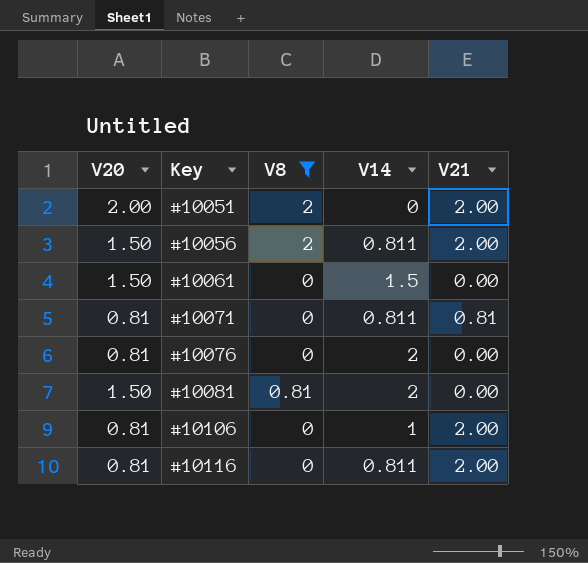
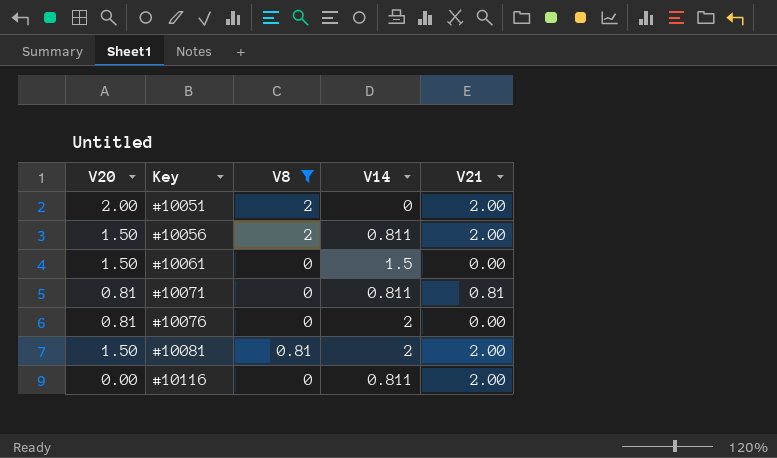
row #10106: 0.81 | 0 | 1 | 2.00 -> none
#10081 | V21: 0.00 -> 2.00
#10116 | V20: 0.81 -> 0.00

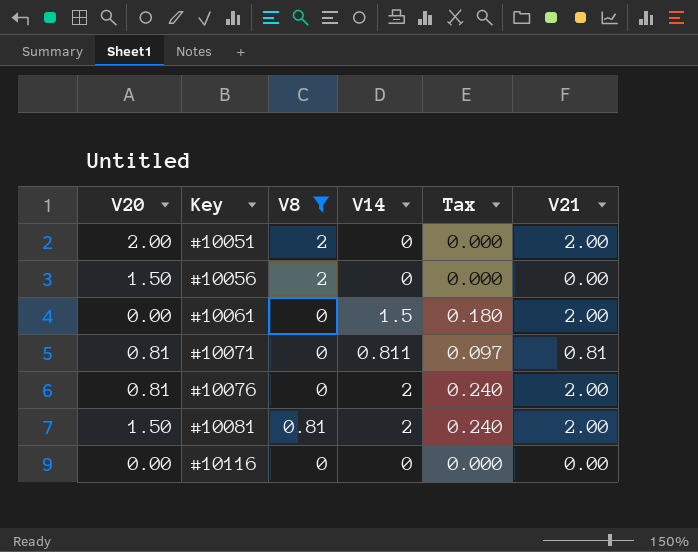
column Tax | formula: none -> [V14] * 0.12
#10056 | V14: 0.811 -> 0
#10056 | V21: 2.00 -> 0.00
#10061 | V20: 1.50 -> 0.00
#10061 | V21: 0.00 -> 2.00
#10076 | V21: 0.00 -> 2.00
#10116 | V14: 0.811 -> 0
#10116 | V21: 2.00 -> 0.00

